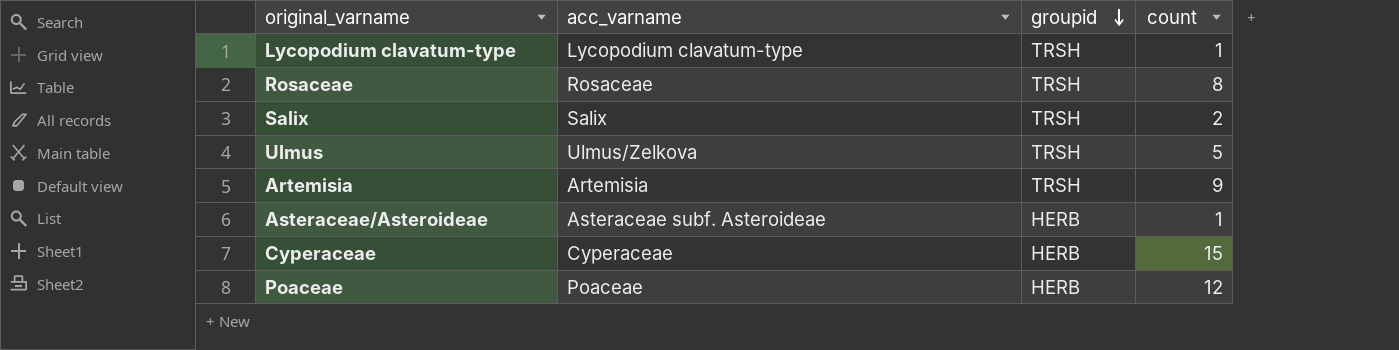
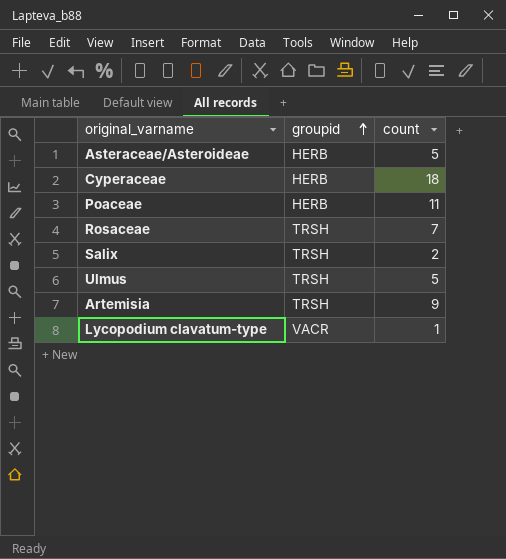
row order: groupid descending -> groupid ascending
column acc_varname | position: 2 -> none
Asteraceae/Asteroideae | count: 1 -> 5
Cyperaceae | count: 15 -> 18
Poaceae | count: 12 -> 11
Rosaceae | count: 8 -> 7
Lycopodium clavatum-type | groupid: TRSH -> VACR

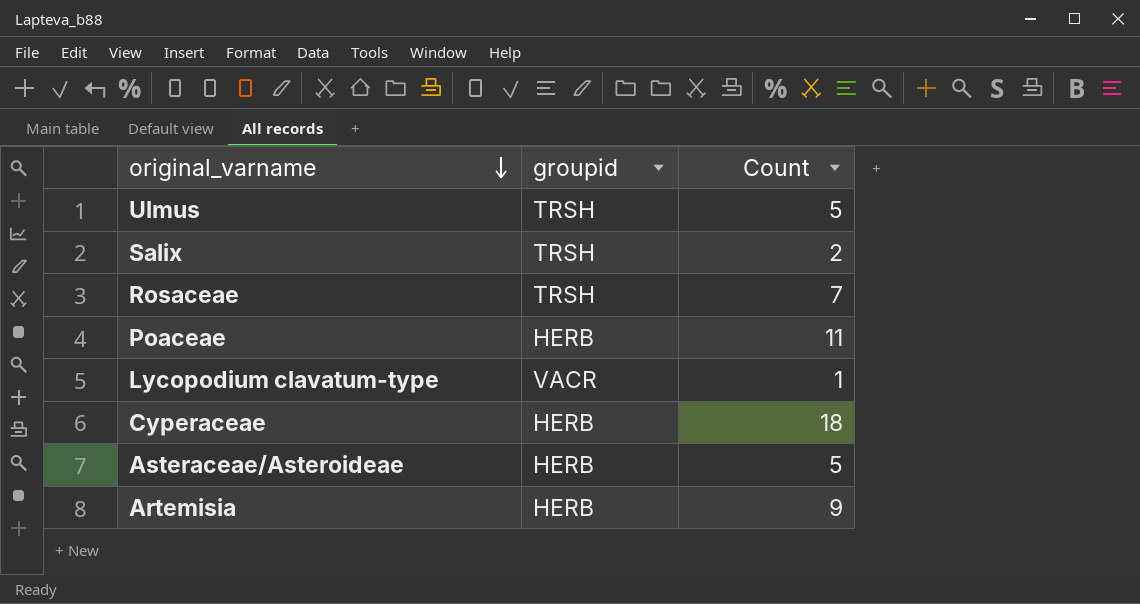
row order: groupid ascending -> original_varname descending
column name: count -> Count
Artemisia | groupid: TRSH -> HERB

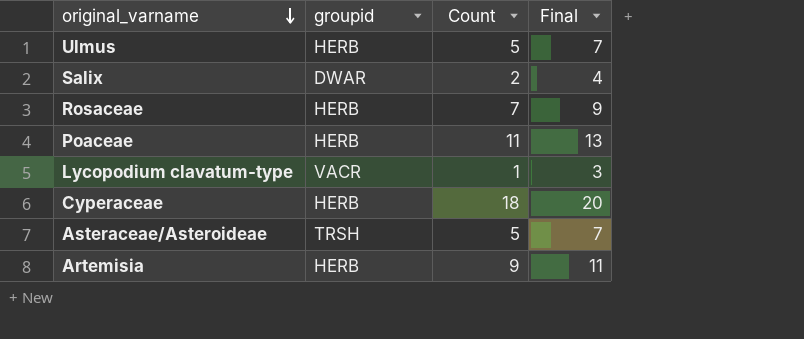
column Final | formula: none -> [Count] + 2
Ulmus | groupid: TRSH -> HERB
Salix | groupid: TRSH -> DWAR
Rosaceae | groupid: TRSH -> HERB
Asteraceae/Asteroideae | groupid: HERB -> TRSH

